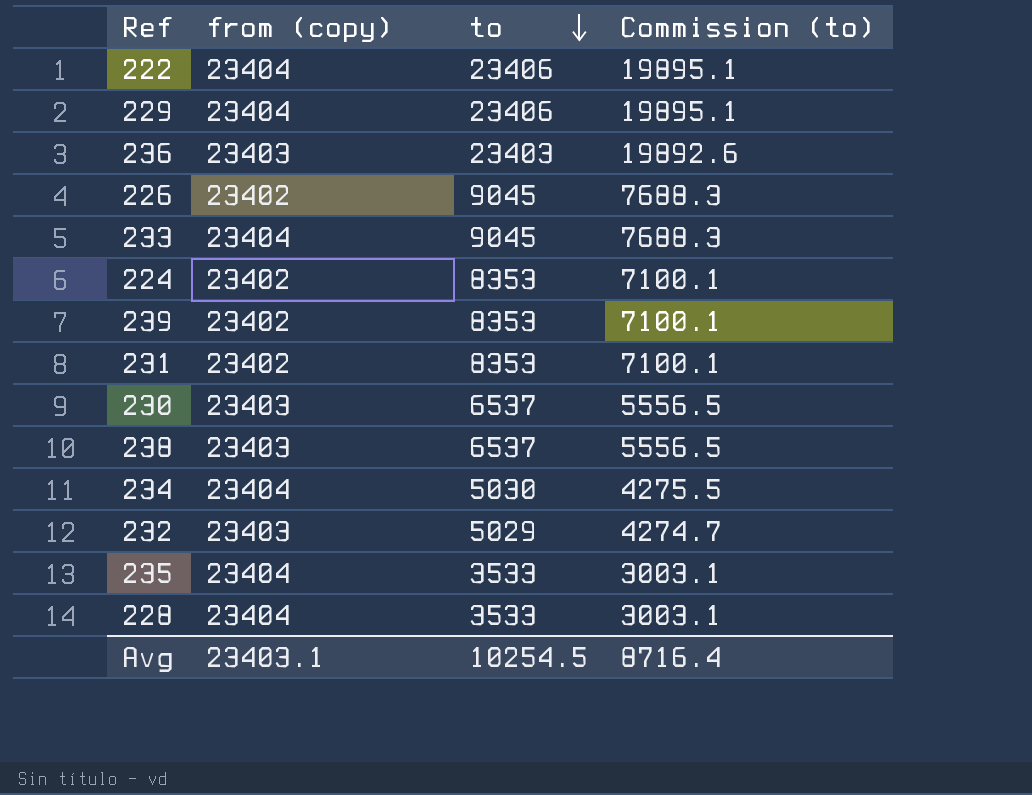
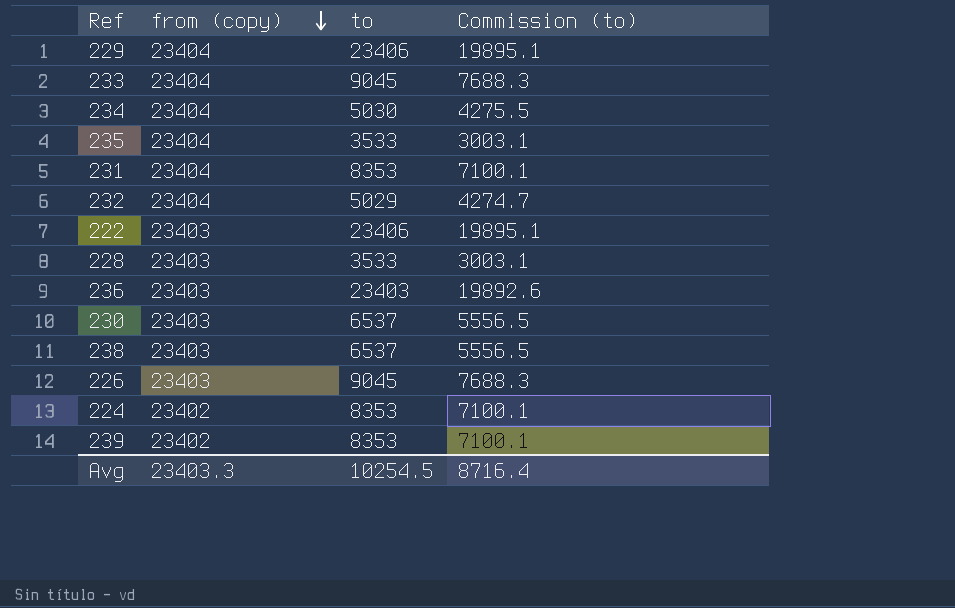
row order: to descending -> from (copy) descending
231 | from (copy): 23402 -> 23404
232 | from (copy): 23403 -> 23404
222 | from (copy): 23404 -> 23403
228 | from (copy): 23404 -> 23403
226 | from (copy): 23402 -> 23403
Avg | from (copy): 23403.1 -> 23403.3

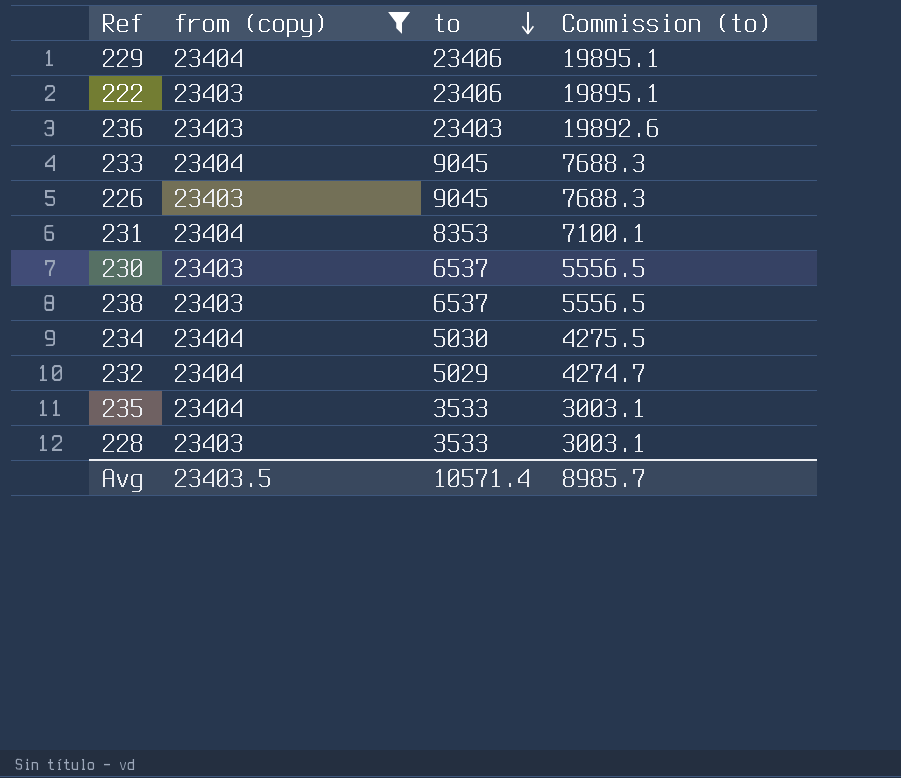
filter: none -> from (copy) != 23402
row order: from (copy) descending -> to descending
Avg | from (copy): 23403.3 -> 23403.5
Avg | to: 10254.5 -> 10571.4
Avg | Commission (to): 8716.4 -> 8985.7

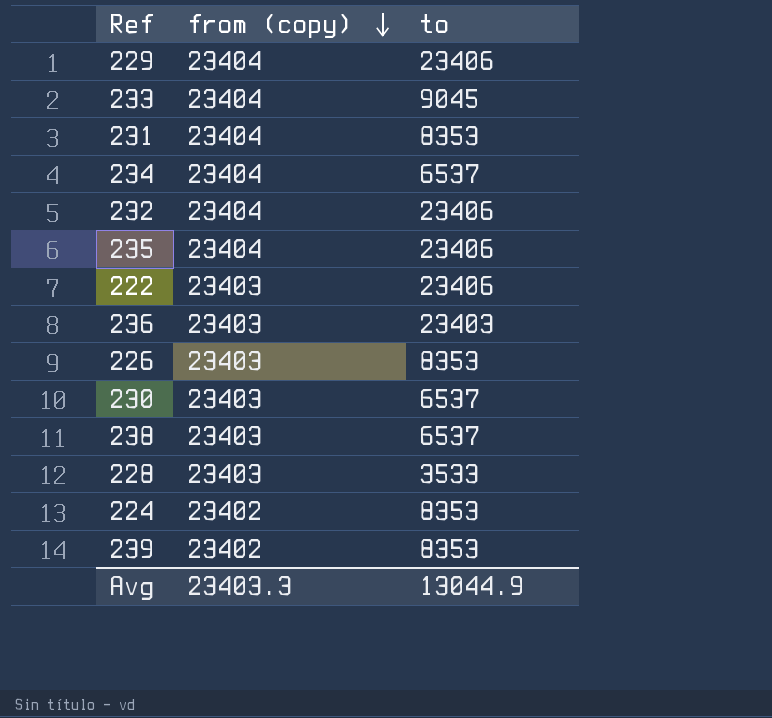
filter: from (copy) != 23402 -> none
row order: to descending -> from (copy) descending
column Commission (to) | formula: [to] * 0.85 -> none
234 | to: 5030 -> 6537
232 | to: 5029 -> 23406
235 | to: 3533 -> 23406
226 | to: 9045 -> 8353
Avg | from (copy): 23403.5 -> 23403.3
Avg | to: 10571.4 -> 13044.9

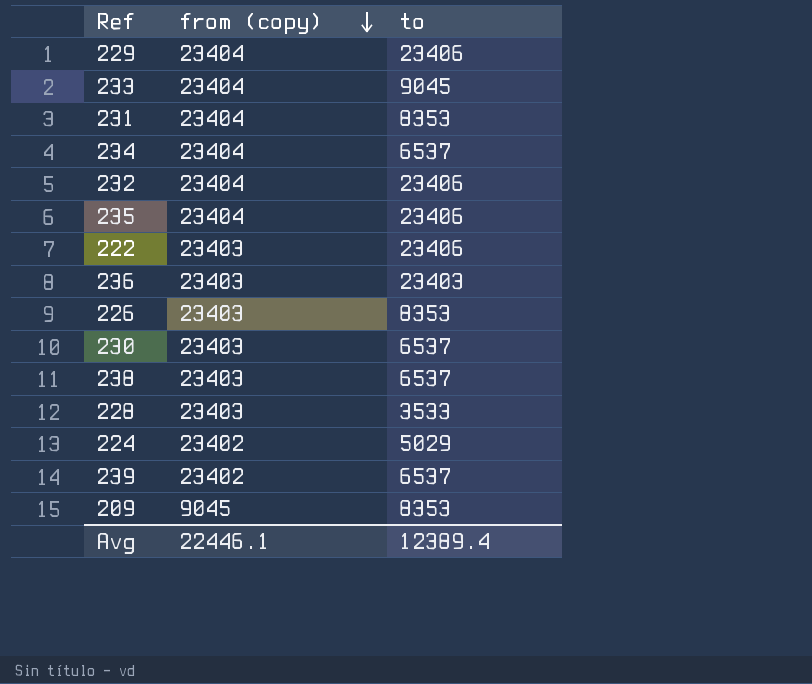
224 | to: 8353 -> 5029
239 | to: 8353 -> 6537
row 209: none -> 9045 | 8353
Avg | from (copy): 23403.3 -> 22446.1
Avg | to: 13044.9 -> 12389.4

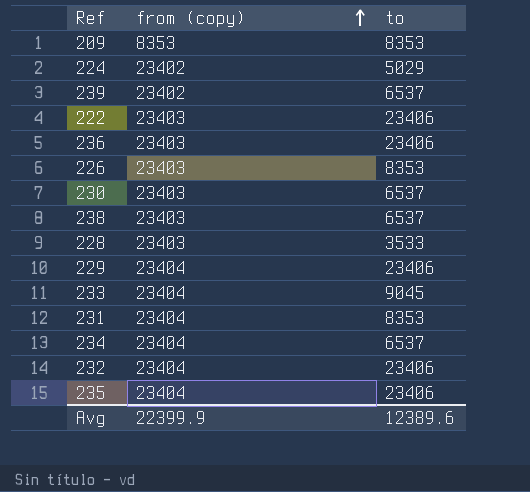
row order: from (copy) descending -> from (copy) ascending
209 | from (copy): 9045 -> 8353
236 | to: 23403 -> 23406
Avg | from (copy): 22446.1 -> 22399.9
Avg | to: 12389.4 -> 12389.6

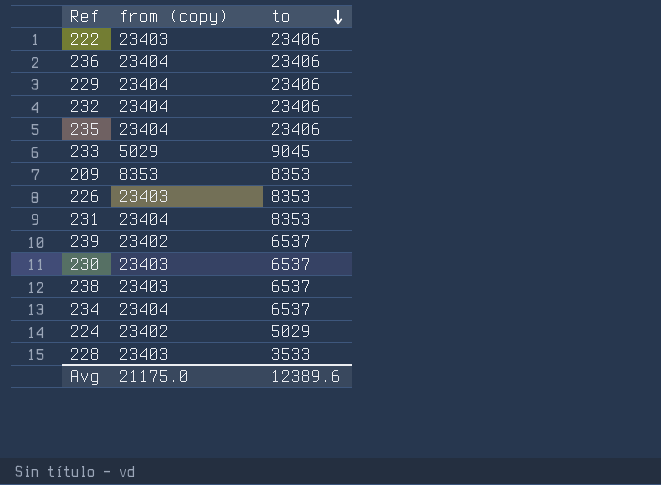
row order: from (copy) ascending -> to descending
236 | from (copy): 23403 -> 23404
233 | from (copy): 23404 -> 5029
Avg | from (copy): 22399.9 -> 21175.0

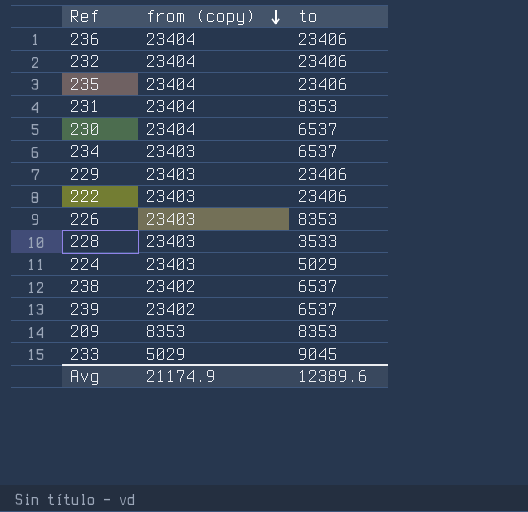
row order: to descending -> from (copy) descending
230 | from (copy): 23403 -> 23404
234 | from (copy): 23404 -> 23403
229 | from (copy): 23404 -> 23403
224 | from (copy): 23402 -> 23403
238 | from (copy): 23403 -> 23402
Avg | from (copy): 21175.0 -> 21174.9

